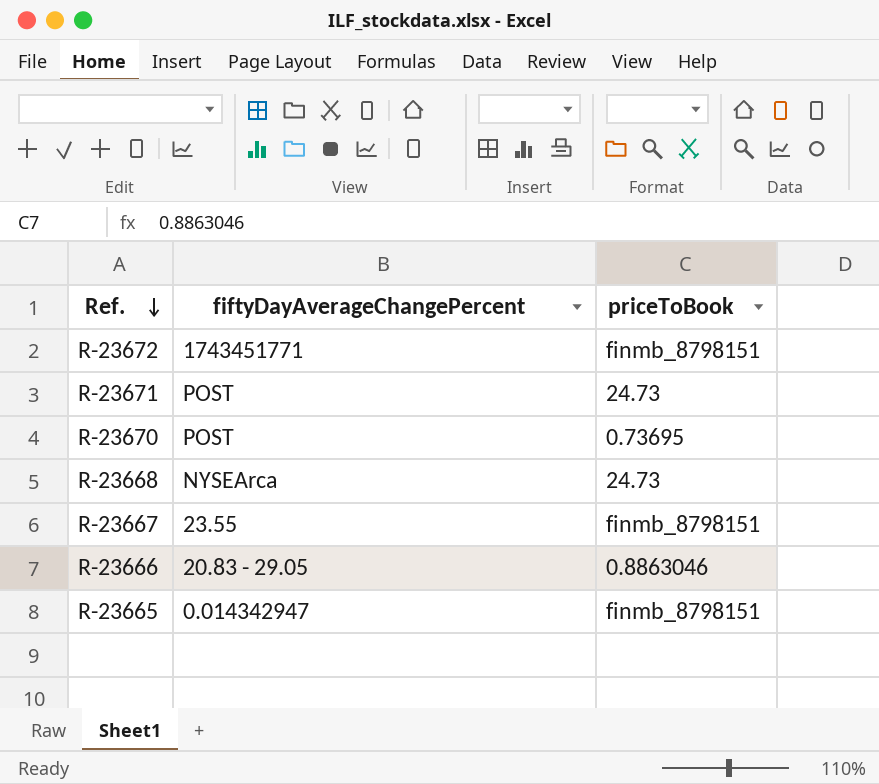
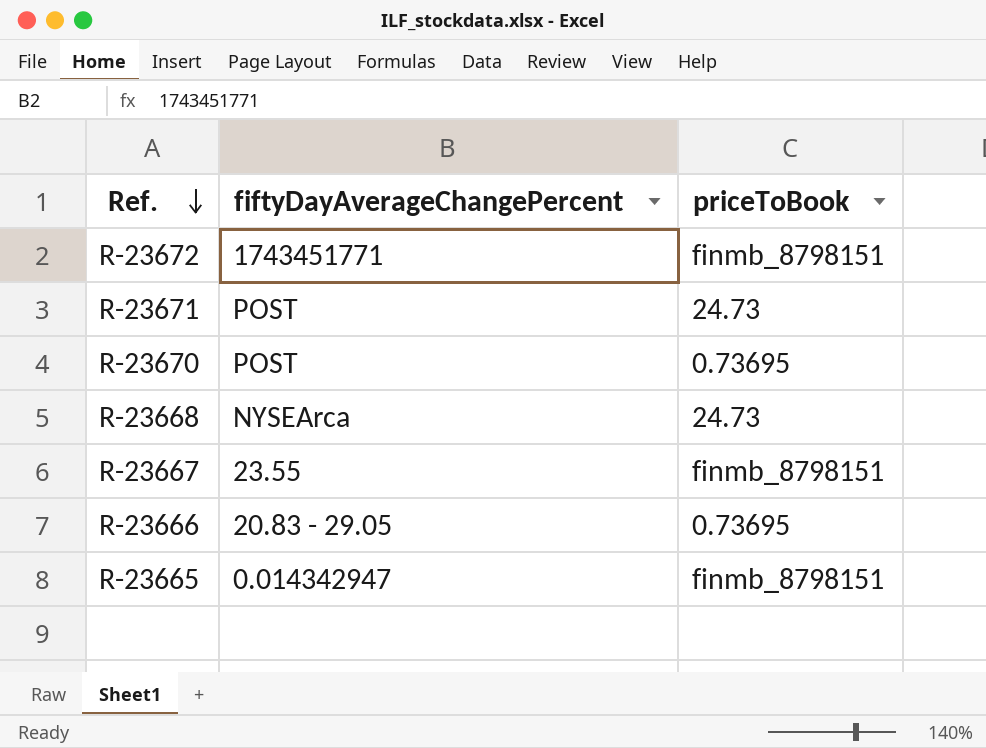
R-23666 | priceToBook: 0.8863046 -> 0.73695

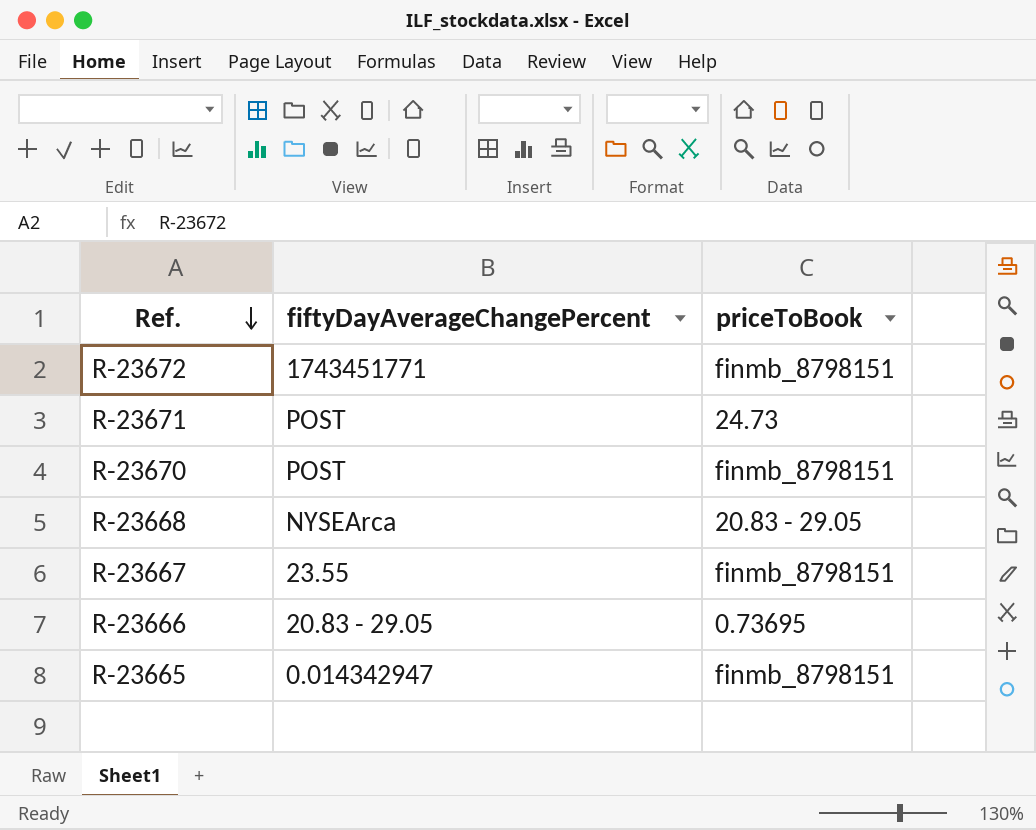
R-23670 | priceToBook: 0.73695 -> finmb_8798151
R-23668 | priceToBook: 24.73 -> 20.83 - 29.05

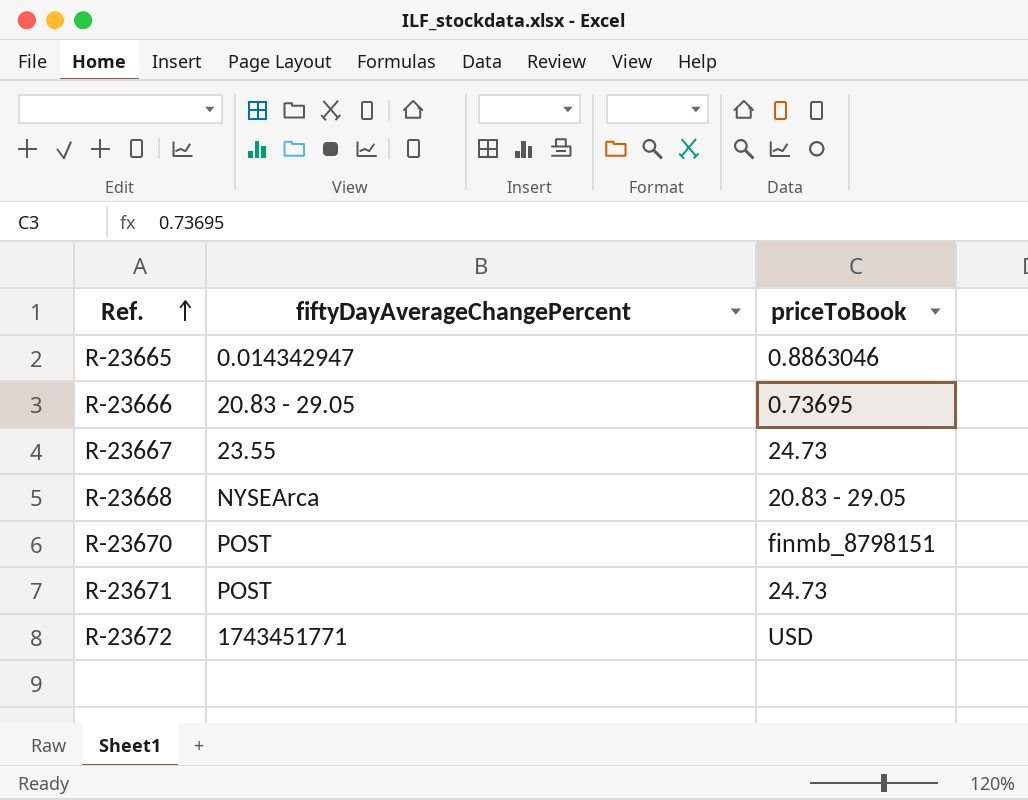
row order: Ref. descending -> Ref. ascending
R-23665 | priceToBook: finmb_8798151 -> 0.8863046
R-23667 | priceToBook: finmb_8798151 -> 24.73
R-23672 | priceToBook: finmb_8798151 -> USD

